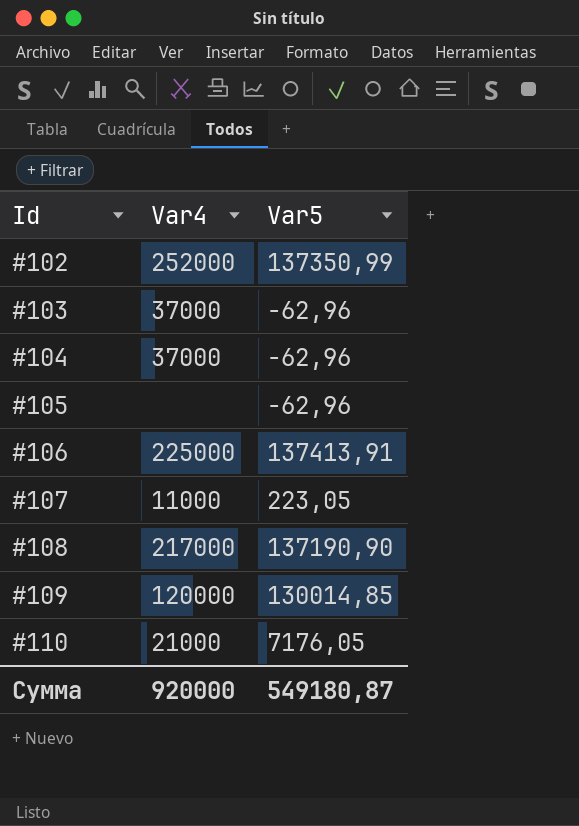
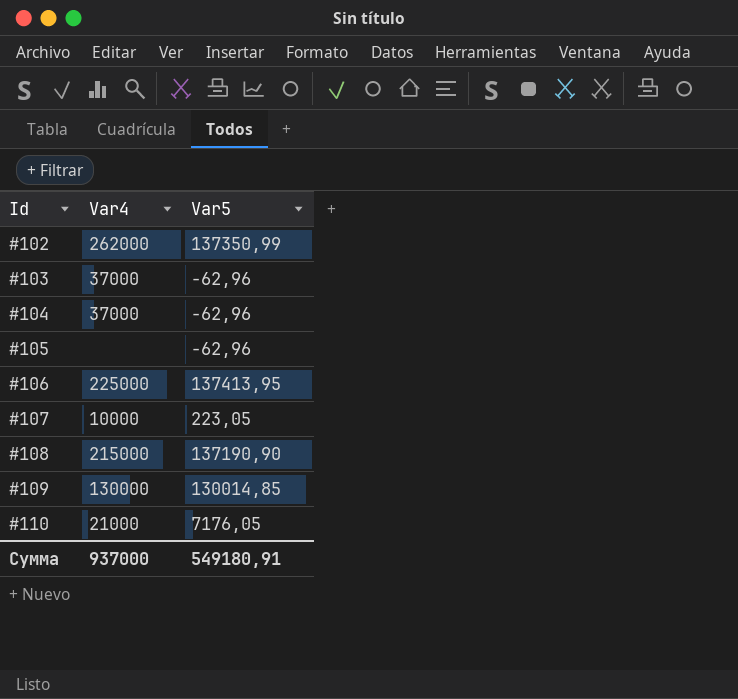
#102 | Var4: 252000 -> 262000
#106 | Var5: 137413,91 -> 137413,95
#107 | Var4: 11000 -> 10000
#108 | Var4: 217000 -> 215000
#109 | Var4: 120000 -> 130000
Сумма | Var4: 920000 -> 937000
Сумма | Var5: 549180,87 -> 549180,91

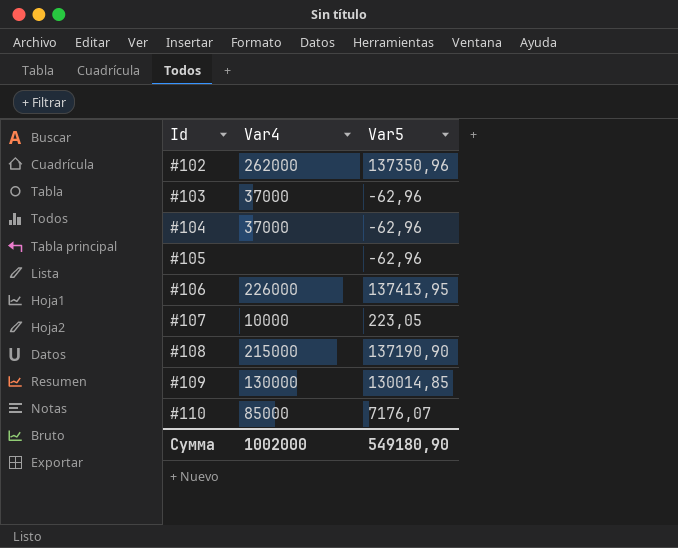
#102 | Var5: 137350,99 -> 137350,96
#106 | Var4: 225000 -> 226000
#110 | Var4: 21000 -> 85000
#110 | Var5: 7176,05 -> 7176,07
Сумма | Var4: 937000 -> 1002000
Сумма | Var5: 549180,91 -> 549180,90

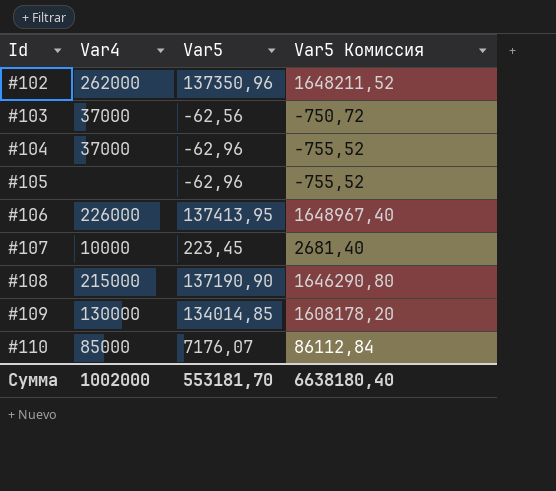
column Var5 Комиссия | formula: none -> [Var5] * 12
#103 | Var5: -62,96 -> -62,56
#107 | Var5: 223,05 -> 223,45
#109 | Var5: 130014,85 -> 134014,85
Сумма | Var5: 549180,90 -> 553181,70

